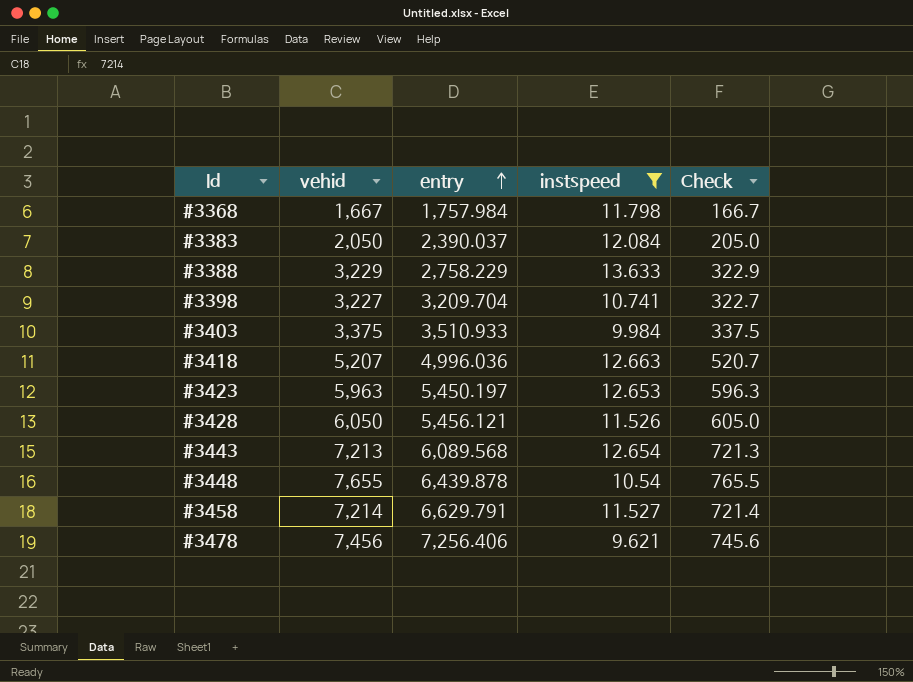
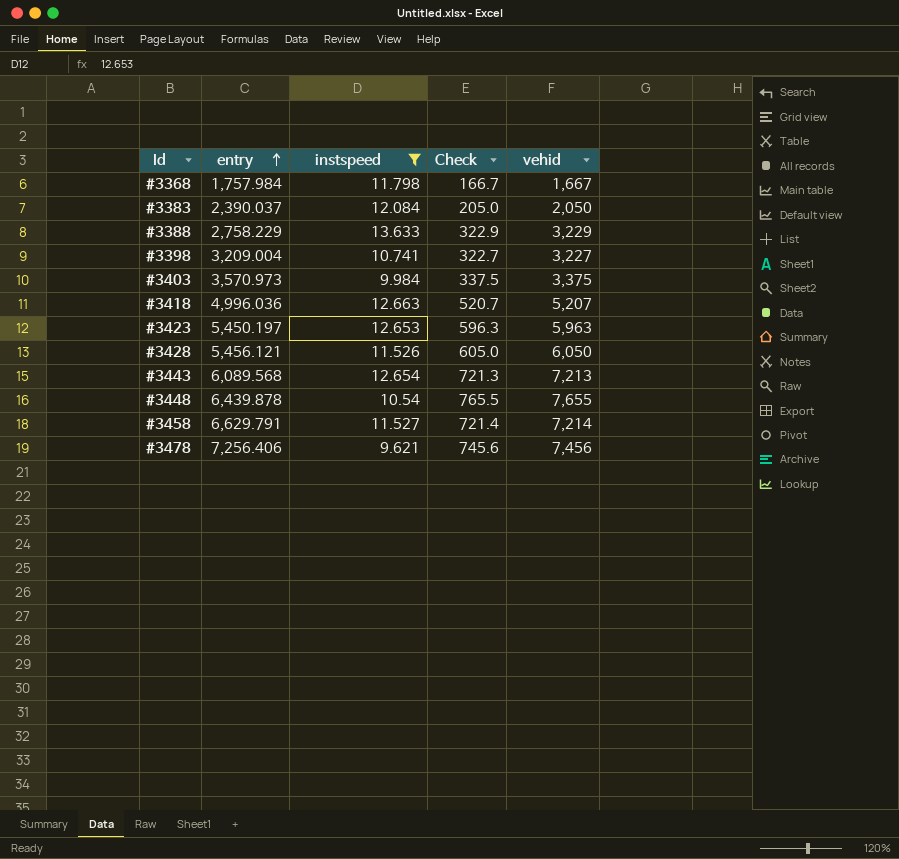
column vehid | position: 2 -> 5
#3398 | entry: 3,209.704 -> 3,209.004
#3403 | entry: 3,510.933 -> 3,570.973

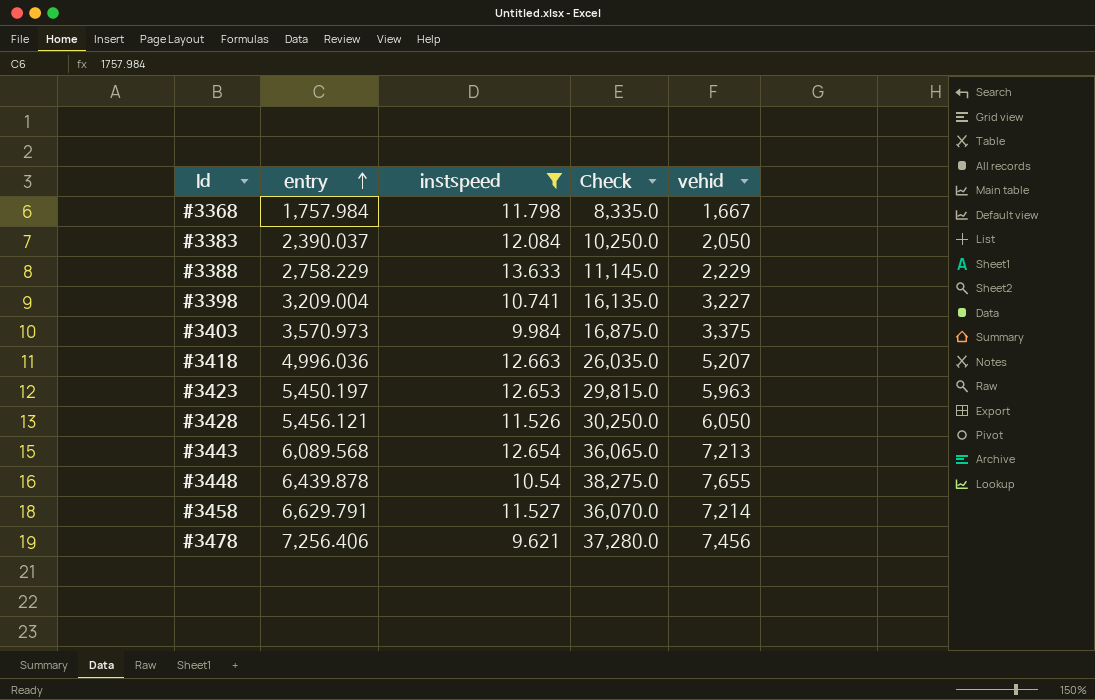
column Check | formula: [vehid] * 0.1 -> [vehid] * 5
#3388 | vehid: 3,229 -> 2,229

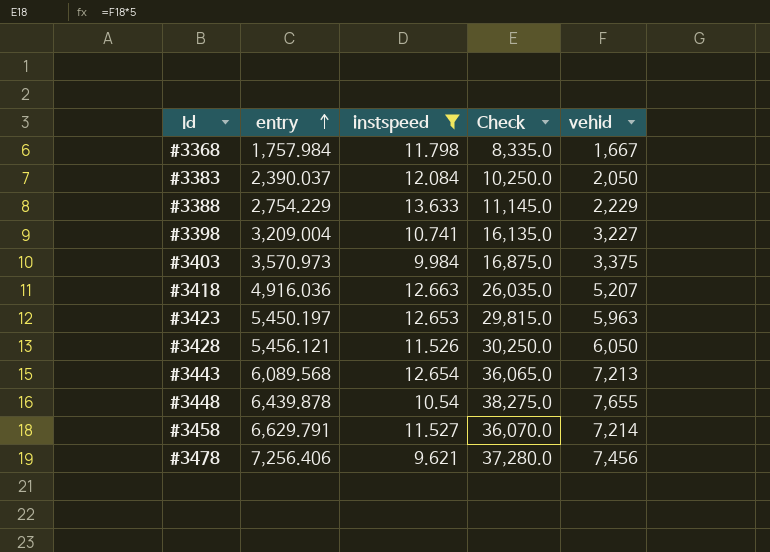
#3388 | entry: 2,758.229 -> 2,754.229
#3418 | entry: 4,996.036 -> 4,916.036

